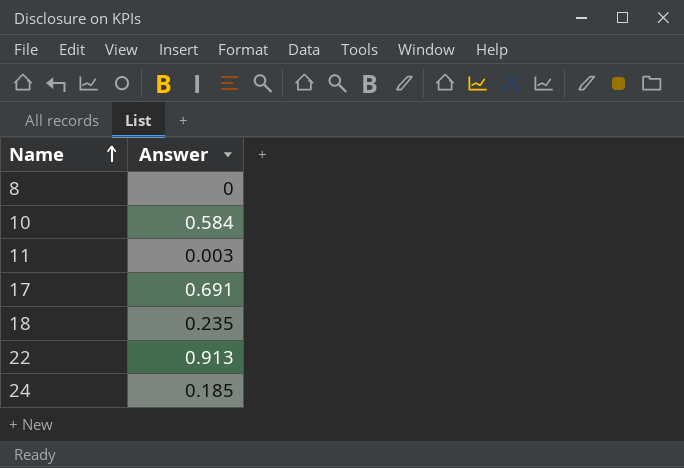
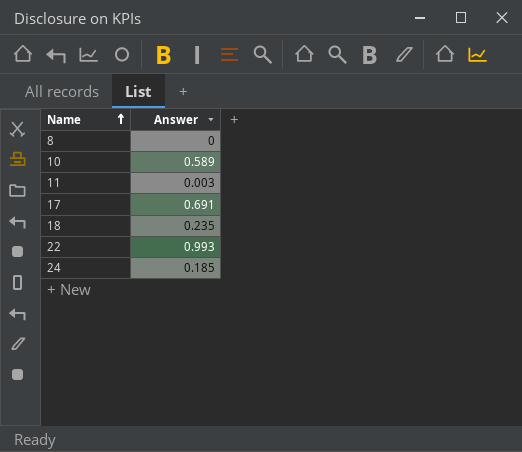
10 | Answer: 0.584 -> 0.589
22 | Answer: 0.913 -> 0.993

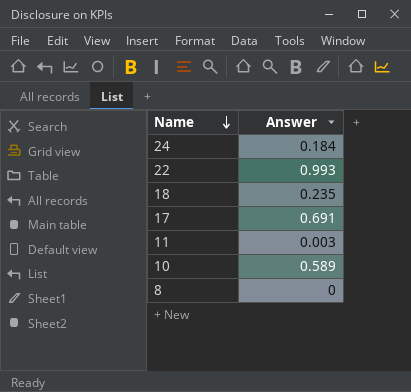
row order: Name ascending -> Name descending
24 | Answer: 0.185 -> 0.184

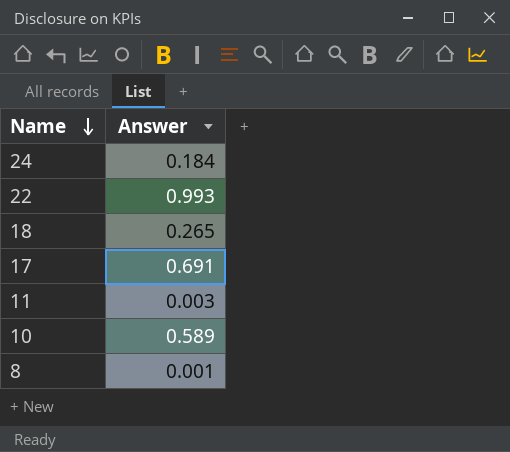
18 | Answer: 0.235 -> 0.265
8 | Answer: 0 -> 0.001

